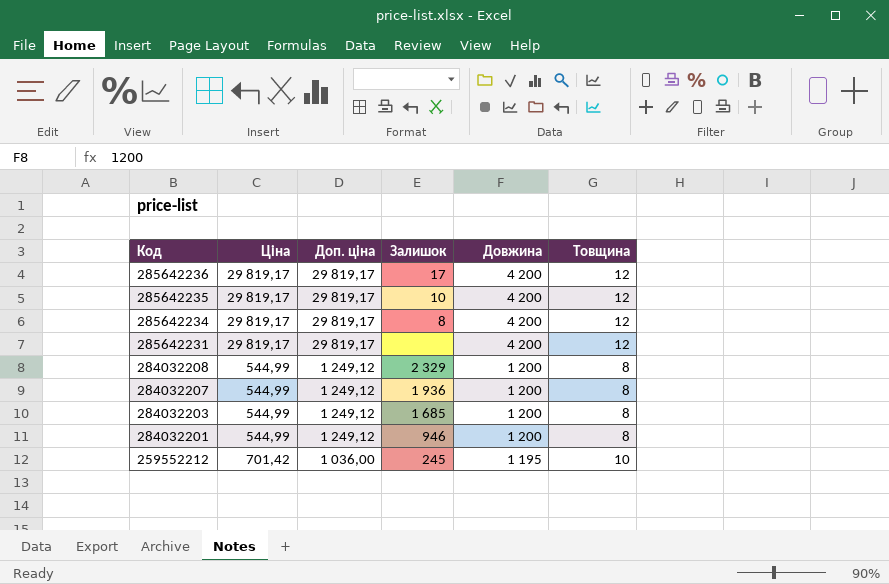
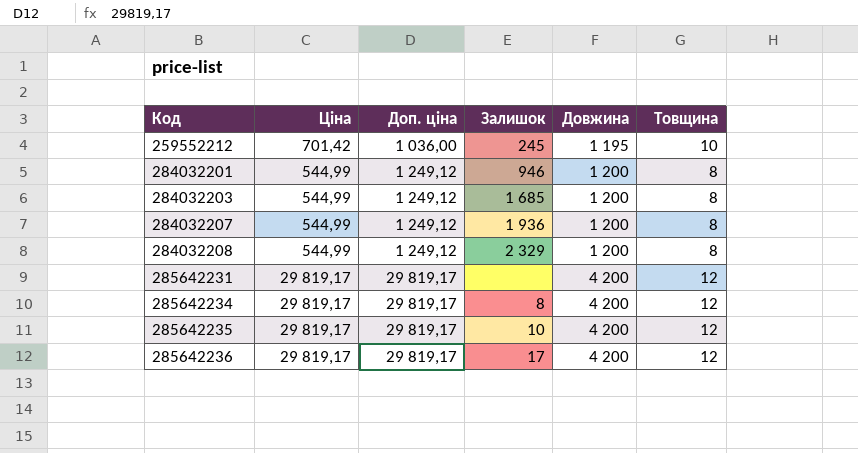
row order: Код descending -> Код ascending

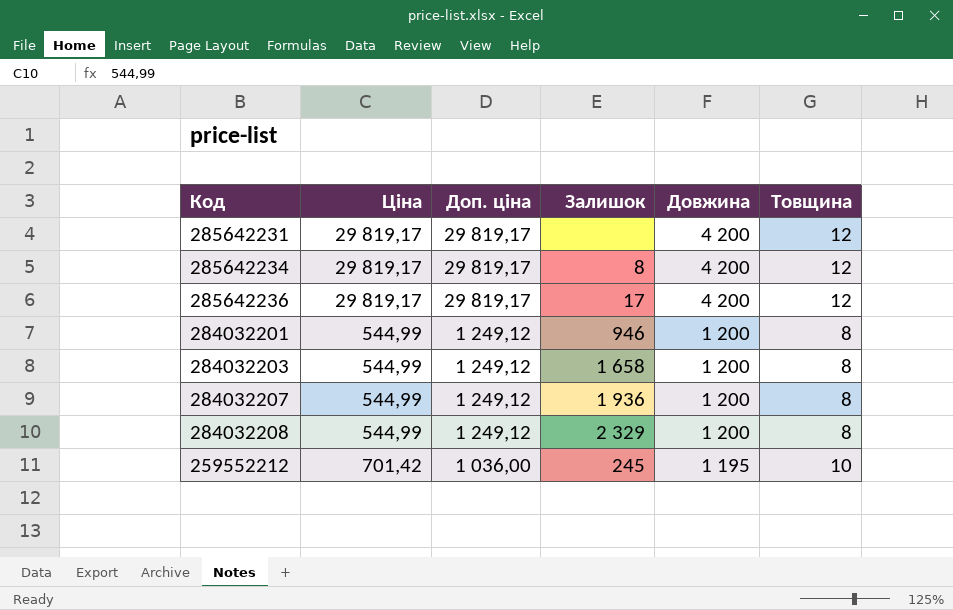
row order: Код ascending -> Доп. ціна descending
row 285642235: 29 819,17 | 29 819,17 | 10 | 4 200 | 12 -> none
284032203 | Залишок: 1 685 -> 1 658

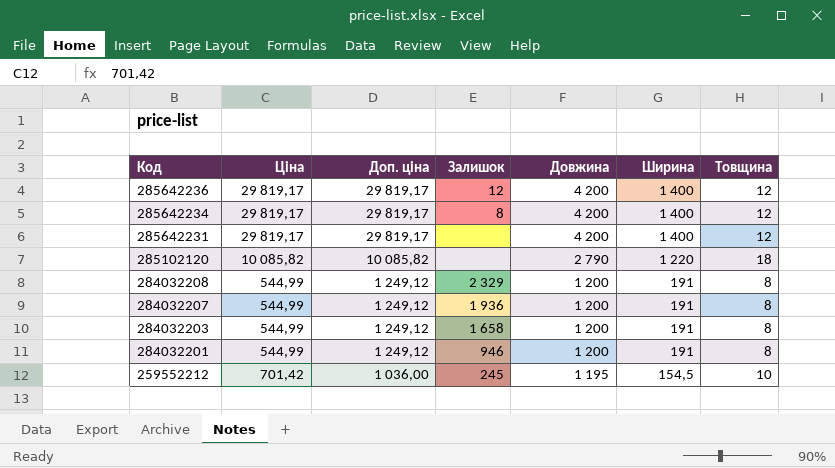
row order: Доп. ціна descending -> Код descending
column Ширина | position: none -> 6
285642236 | Залишок: 17 -> 12
row 285102120: none -> 10 085,82 | 10 085,82 | none | 2 790 | 1 220 | 18

